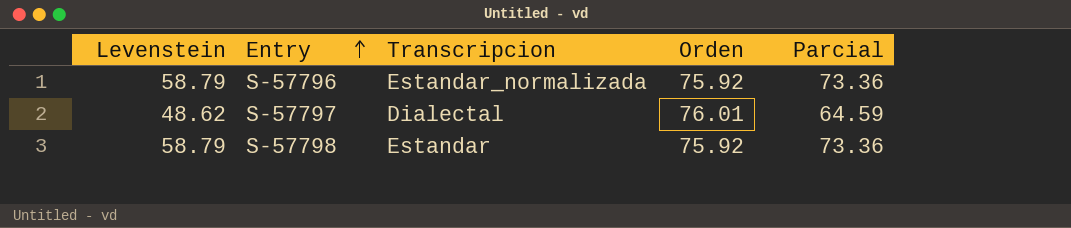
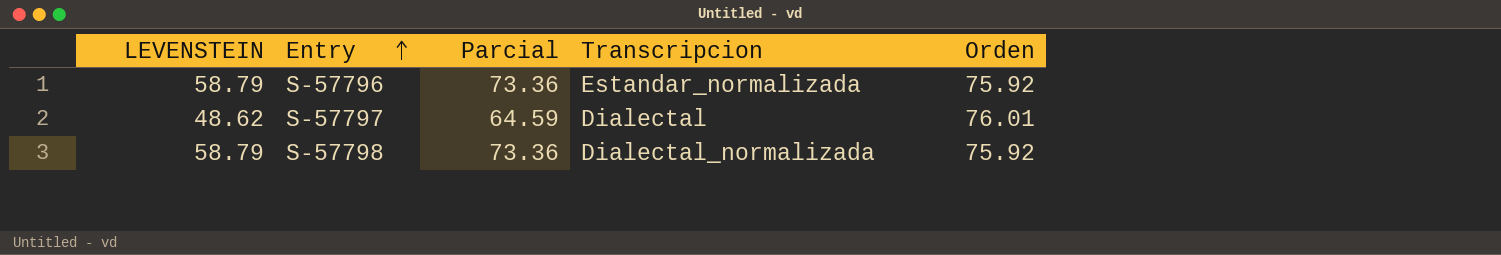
column name: Levenstein -> LEVENSTEIN
column Parcial | position: 5 -> 3
S-57798 | Transcripcion: Estandar -> Dialectal_normalizada

